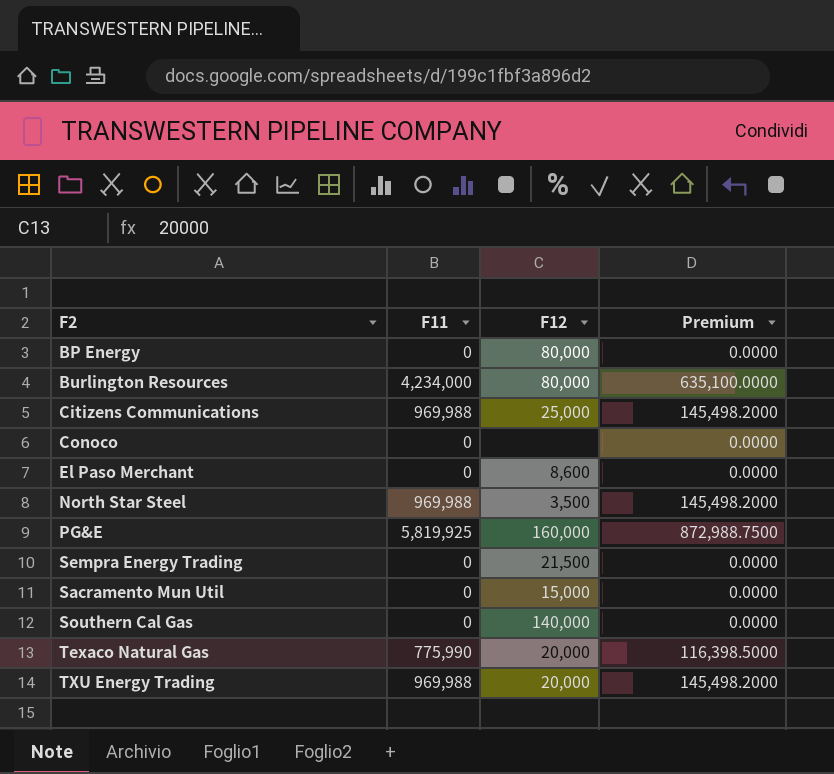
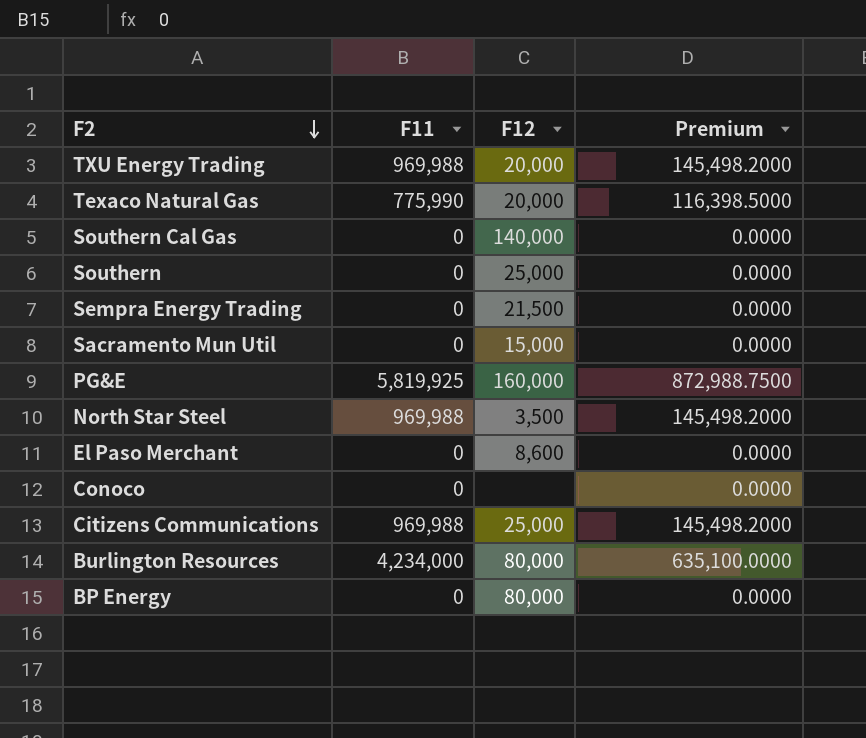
row order: none -> F2 descending
row Southern: none -> 0 | 25,000 | 0.0000

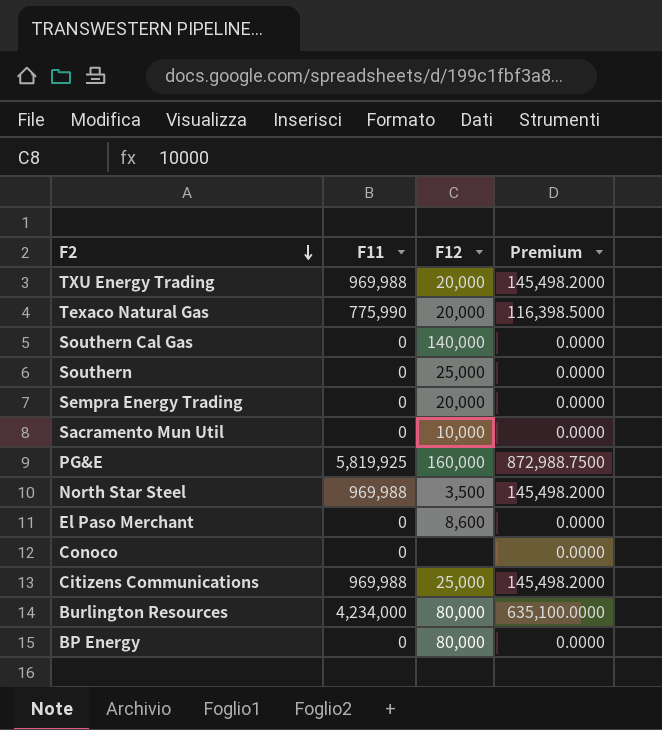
Sempra Energy Trading | F12: 21,500 -> 20,000
Sacramento Mun Util | F12: 15,000 -> 10,000

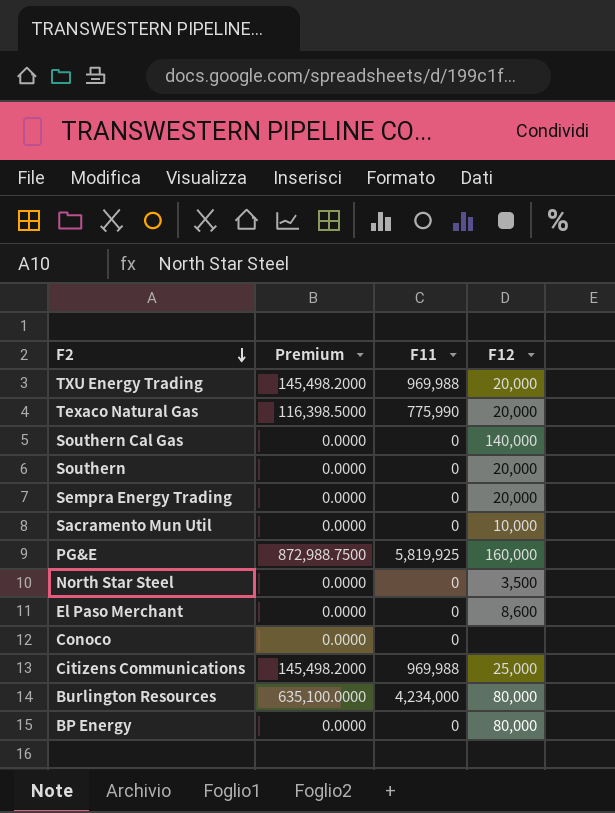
column Premium | position: 4 -> 2
Southern | F12: 25,000 -> 20,000
North Star Steel | Premium: 145,498.2000 -> 0.0000
North Star Steel | F11: 969,988 -> 0

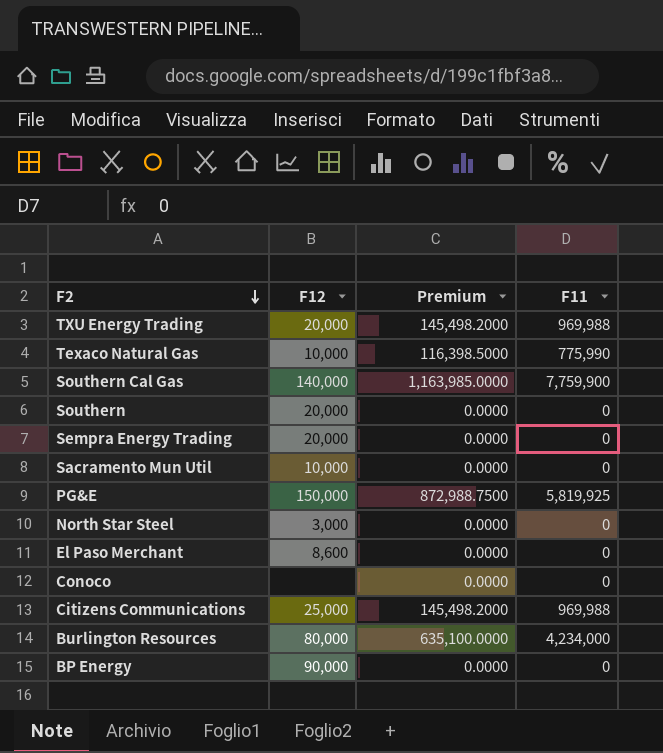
column F12 | position: 4 -> 2
Texaco Natural Gas | F12: 20,000 -> 10,000
Southern Cal Gas | Premium: 0.0000 -> 1,163,985.0000
Southern Cal Gas | F11: 0 -> 7,759,900
PG&E | F12: 160,000 -> 150,000
North Star Steel | F12: 3,500 -> 3,000
BP Energy | F12: 80,000 -> 90,000

